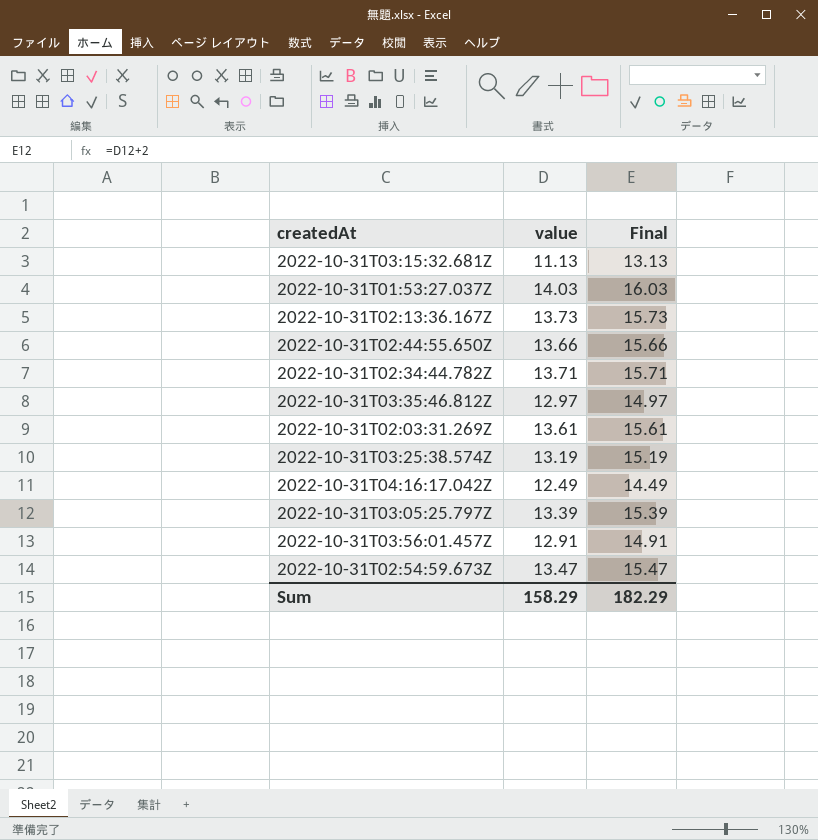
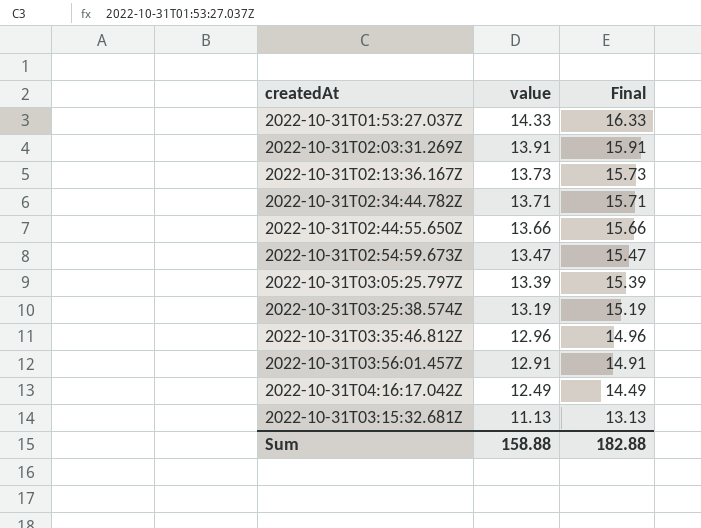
row order: none -> value descending
2022-10-31T01:53:27.037Z | value: 14.03 -> 14.33
2022-10-31T01:53:27.037Z | Final: 16.03 -> 16.33
2022-10-31T02:03:31.269Z | value: 13.61 -> 13.91
2022-10-31T02:03:31.269Z | Final: 15.61 -> 15.91
2022-10-31T03:35:46.812Z | value: 12.97 -> 12.96
2022-10-31T03:35:46.812Z | Final: 14.97 -> 14.96
Sum | value: 158.29 -> 158.88
Sum | Final: 182.29 -> 182.88

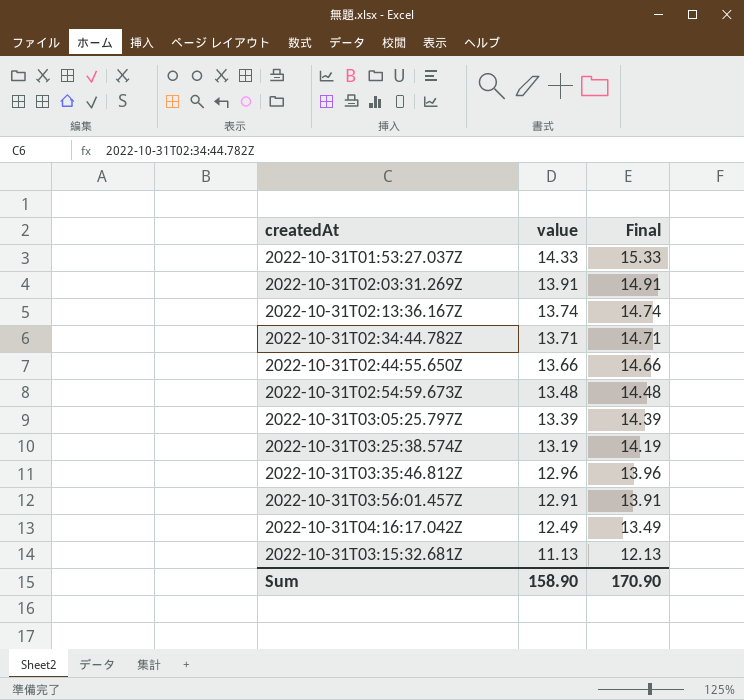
column Final | formula: [value] + 2 -> [value] + 1
2022-10-31T02:13:36.167Z | value: 13.73 -> 13.74
2022-10-31T02:54:59.673Z | value: 13.47 -> 13.48
Sum | value: 158.88 -> 158.90
Sum | Final: 182.88 -> 170.90

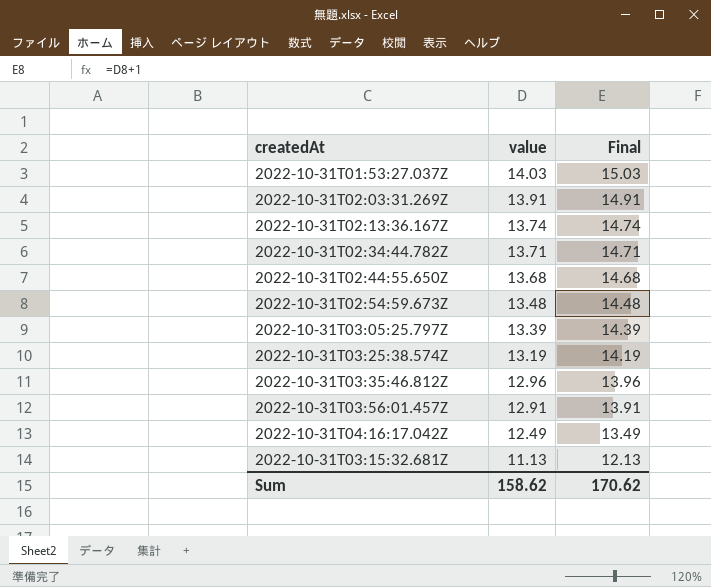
2022-10-31T01:53:27.037Z | value: 14.33 -> 14.03
2022-10-31T01:53:27.037Z | Final: 15.33 -> 15.03
2022-10-31T02:44:55.650Z | value: 13.66 -> 13.68
2022-10-31T02:44:55.650Z | Final: 14.66 -> 14.68
Sum | value: 158.90 -> 158.62
Sum | Final: 170.90 -> 170.62

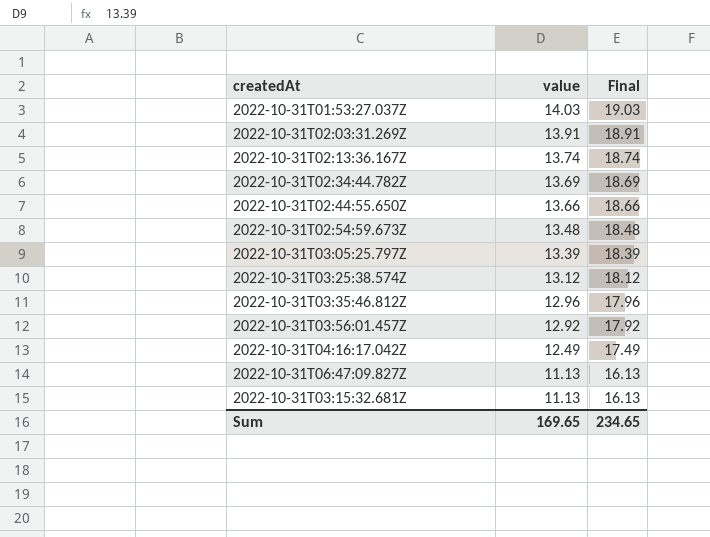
column Final | formula: [value] + 1 -> [value] + 5
2022-10-31T02:34:44.782Z | value: 13.71 -> 13.69
2022-10-31T02:44:55.650Z | value: 13.68 -> 13.66
2022-10-31T03:25:38.574Z | value: 13.19 -> 13.12
2022-10-31T03:56:01.457Z | value: 12.91 -> 12.92
row 2022-10-31T06:47:09.827Z: none -> 11.13 | 16.13
Sum | value: 158.62 -> 169.65
Sum | Final: 170.62 -> 234.65

